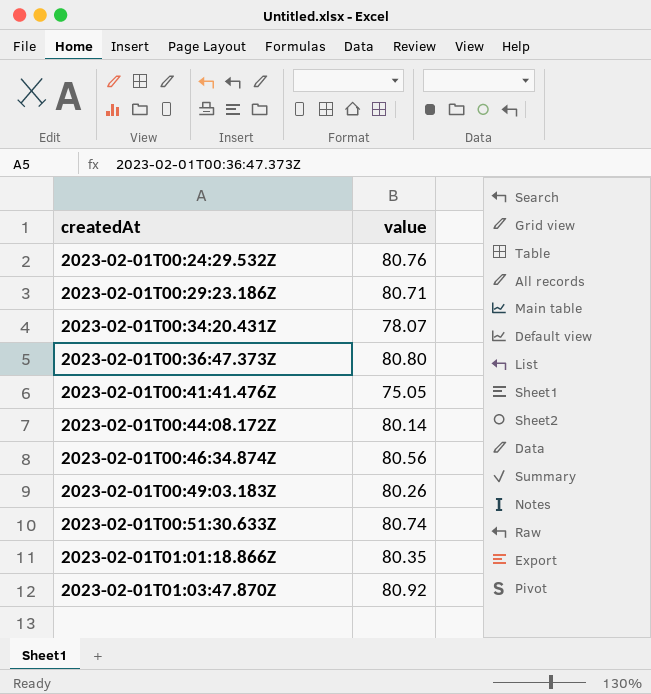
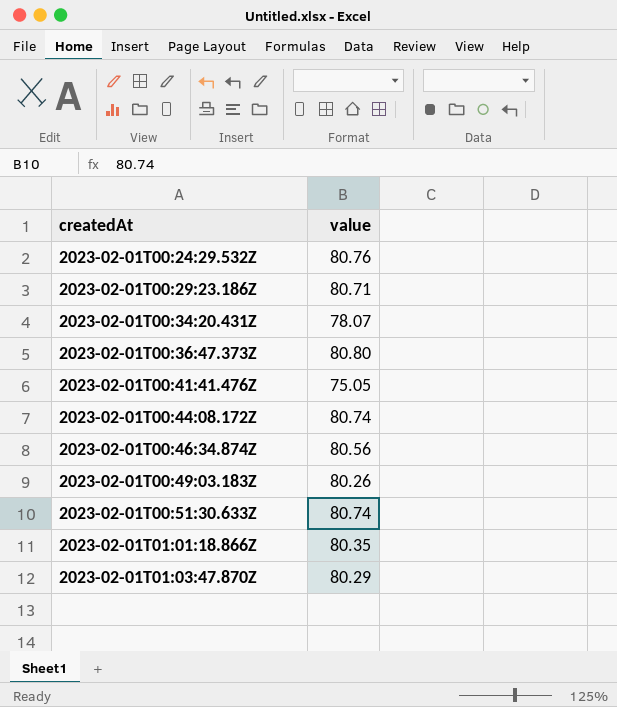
2023-02-01T00:44:08.172Z | value: 80.14 -> 80.74
2023-02-01T01:03:47.870Z | value: 80.92 -> 80.29

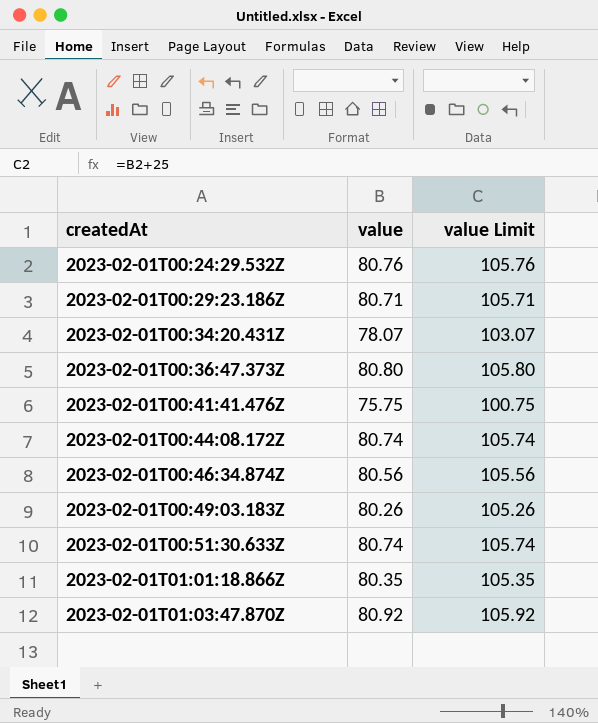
column value Limit | formula: none -> [value] + 25
2023-02-01T00:41:41.476Z | value: 75.05 -> 75.75
2023-02-01T01:03:47.870Z | value: 80.29 -> 80.92

